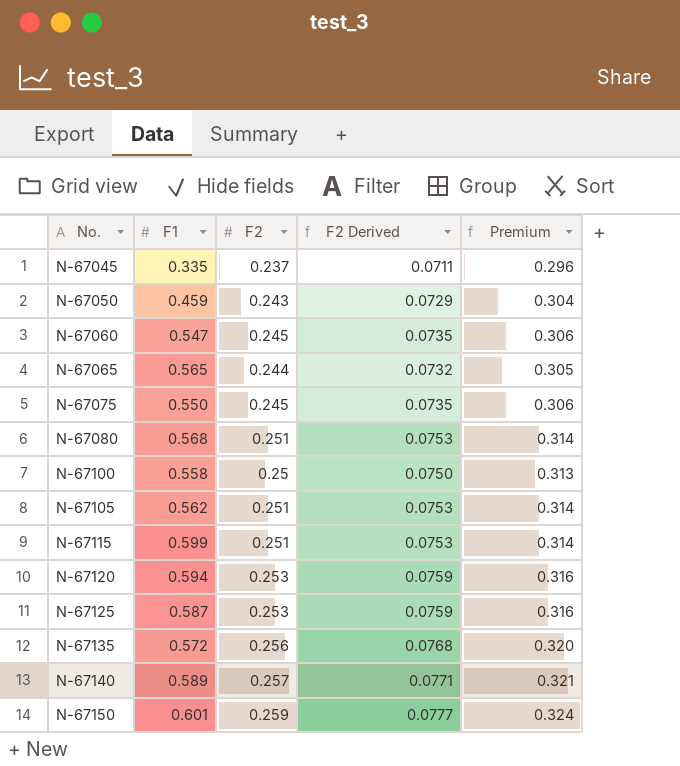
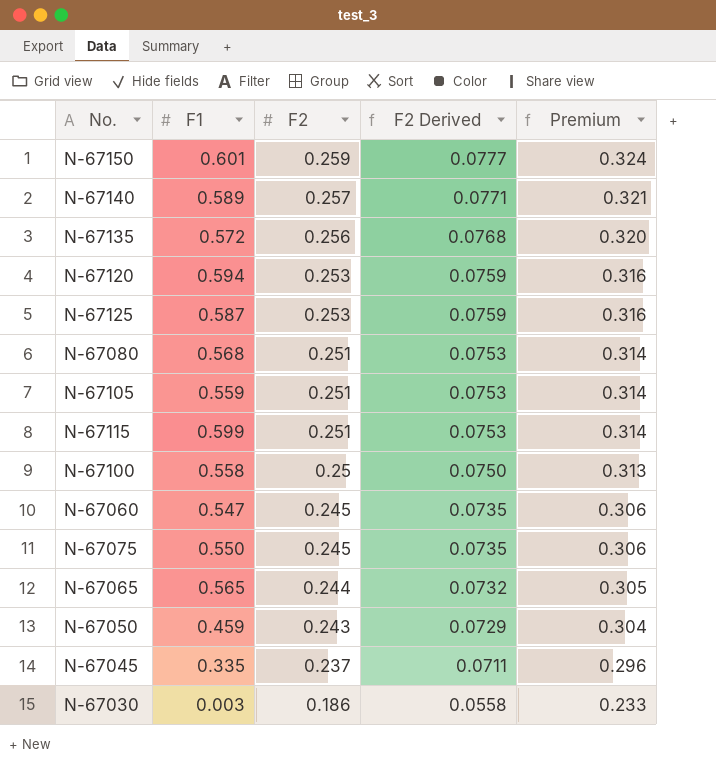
row order: No. ascending -> F2 descending
N-67105 | F1: 0.562 -> 0.559
row N-67030: none -> 0.003 | 0.186 | 0.0558 | 0.233

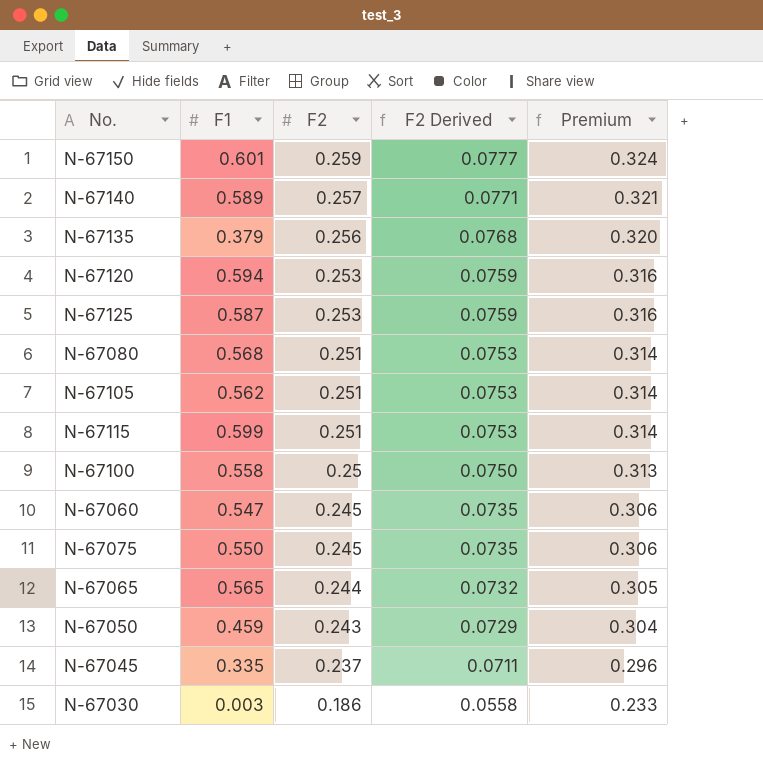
N-67135 | F1: 0.572 -> 0.379
N-67105 | F1: 0.559 -> 0.562

